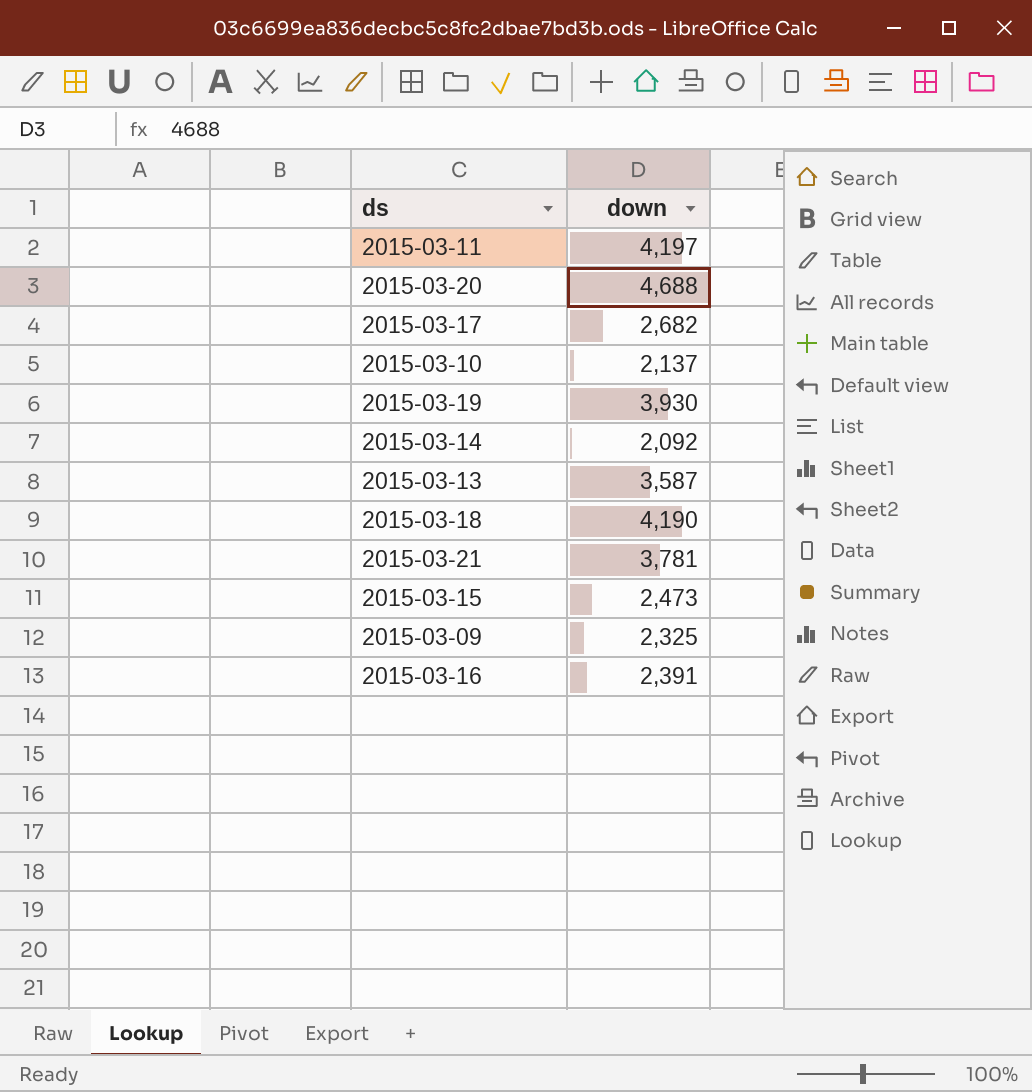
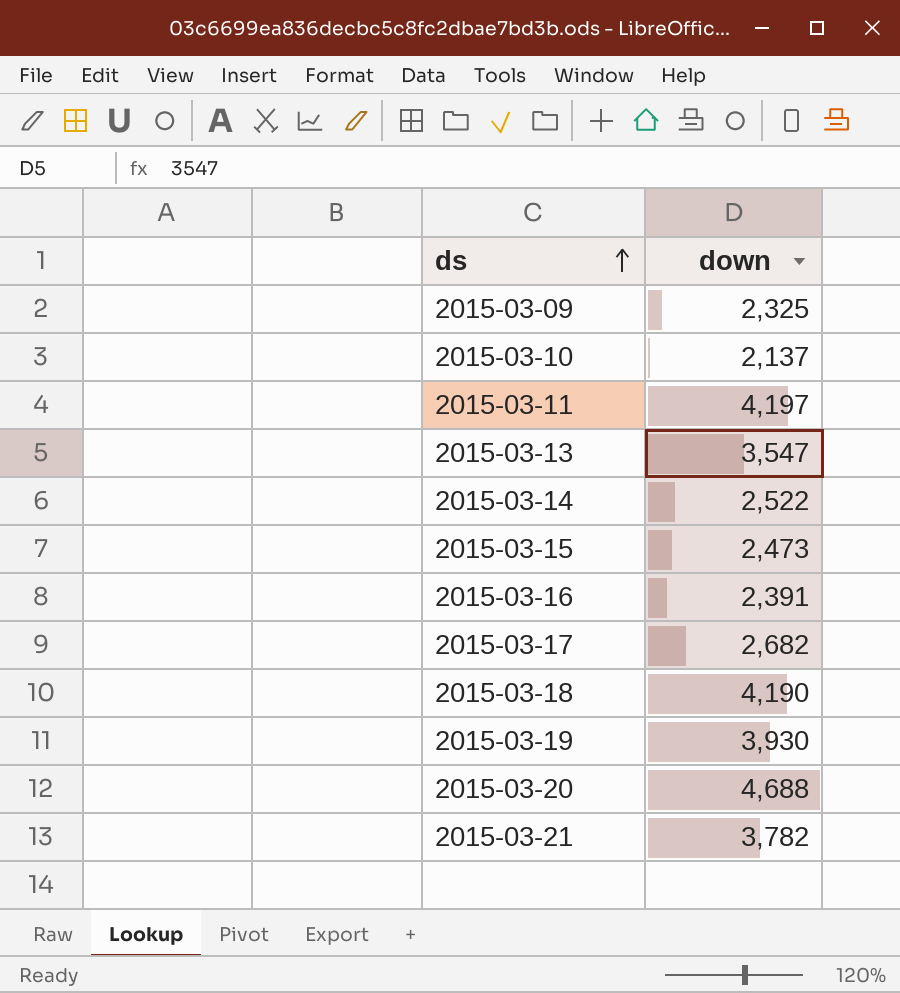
row order: none -> ds ascending
2015-03-13 | down: 3,587 -> 3,547
2015-03-14 | down: 2,092 -> 2,522
2015-03-21 | down: 3,781 -> 3,782

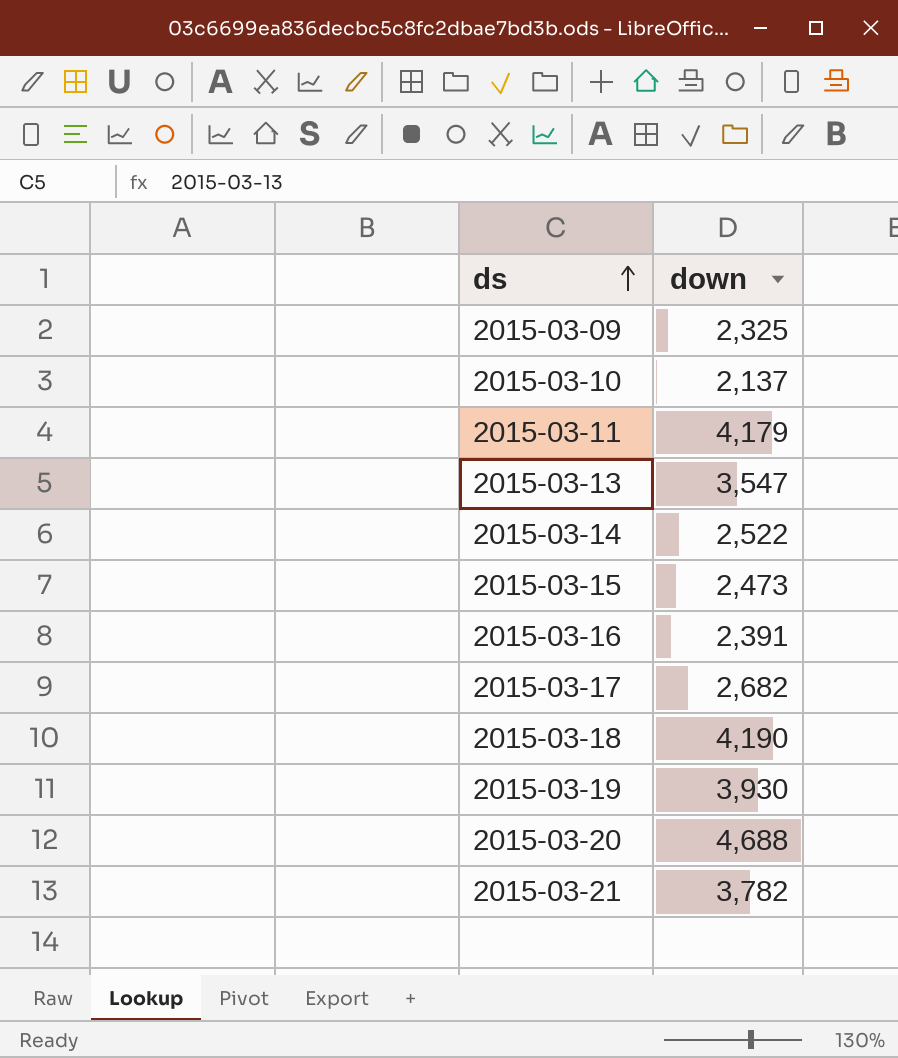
2015-03-11 | down: 4,197 -> 4,179

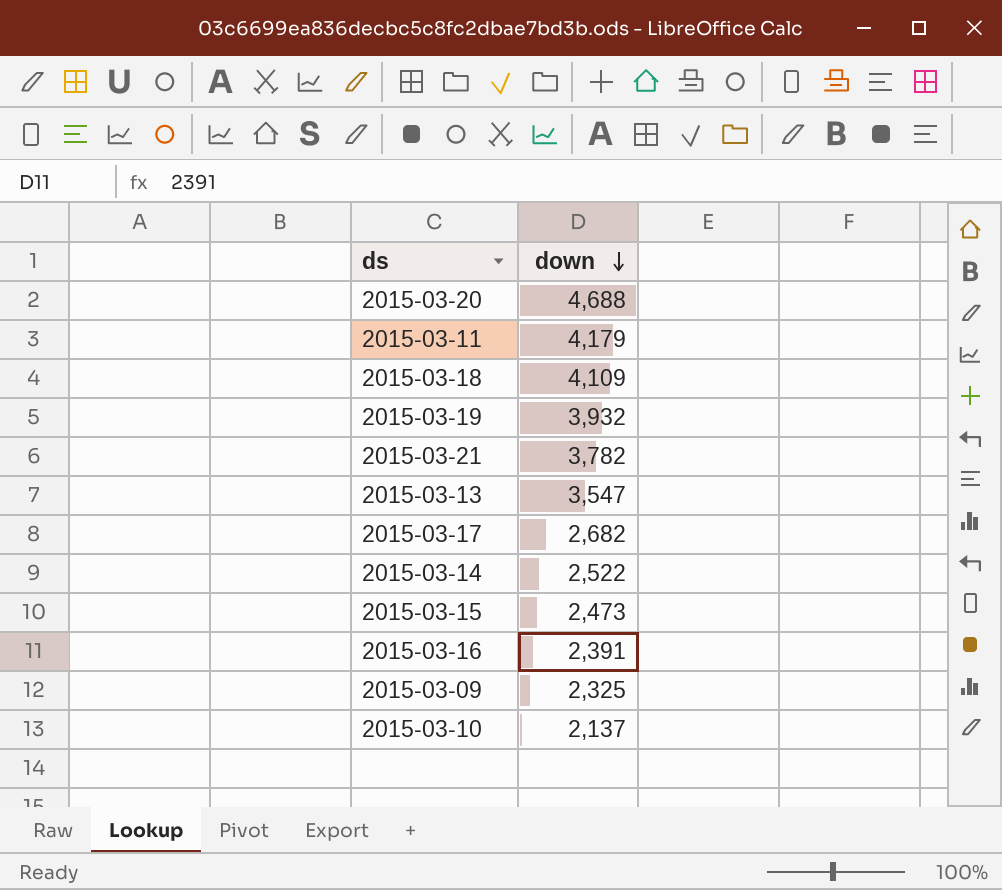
row order: ds ascending -> down descending
2015-03-18 | down: 4,190 -> 4,109
2015-03-19 | down: 3,930 -> 3,932

